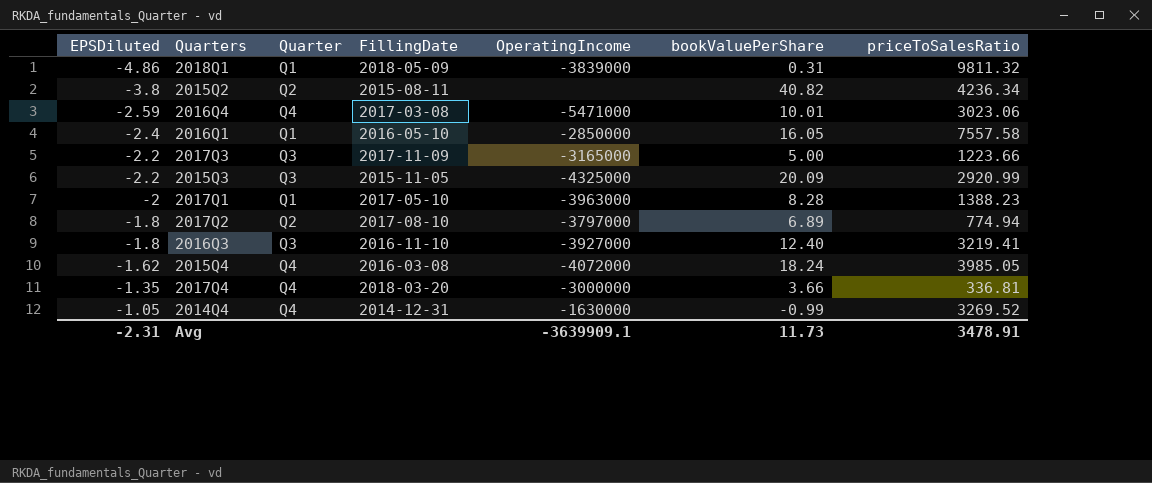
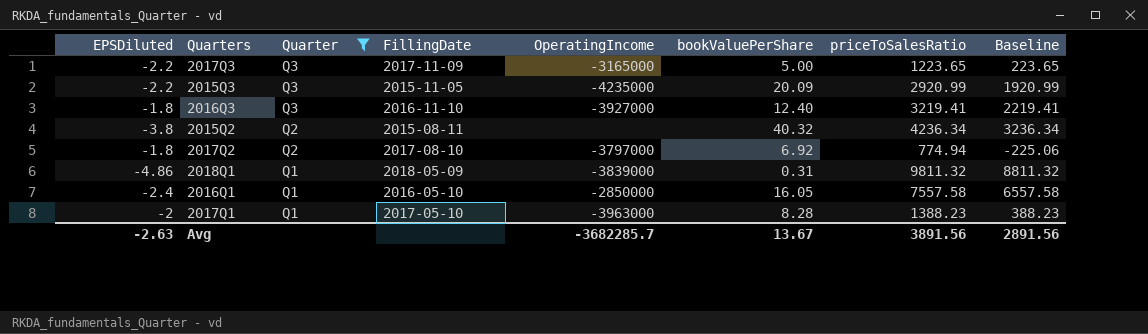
filter: none -> Quarter != Q4
row order: EPSDiluted ascending -> Quarter descending
column Baseline | formula: none -> [priceToSalesRatio] - 1000
2017Q3 | priceToSalesRatio: 1223.66 -> 1223.65
2015Q3 | OperatingIncome: -4325000 -> -4235000
2015Q2 | bookValuePerShare: 40.82 -> 40.32
2017Q2 | bookValuePerShare: 6.89 -> 6.92
Avg | EPSDiluted: -2.31 -> -2.63
Avg | OperatingIncome: -3639909.1 -> -3682285.7
Avg | bookValuePerShare: 11.73 -> 13.67
Avg | priceToSalesRatio: 3478.91 -> 3891.56

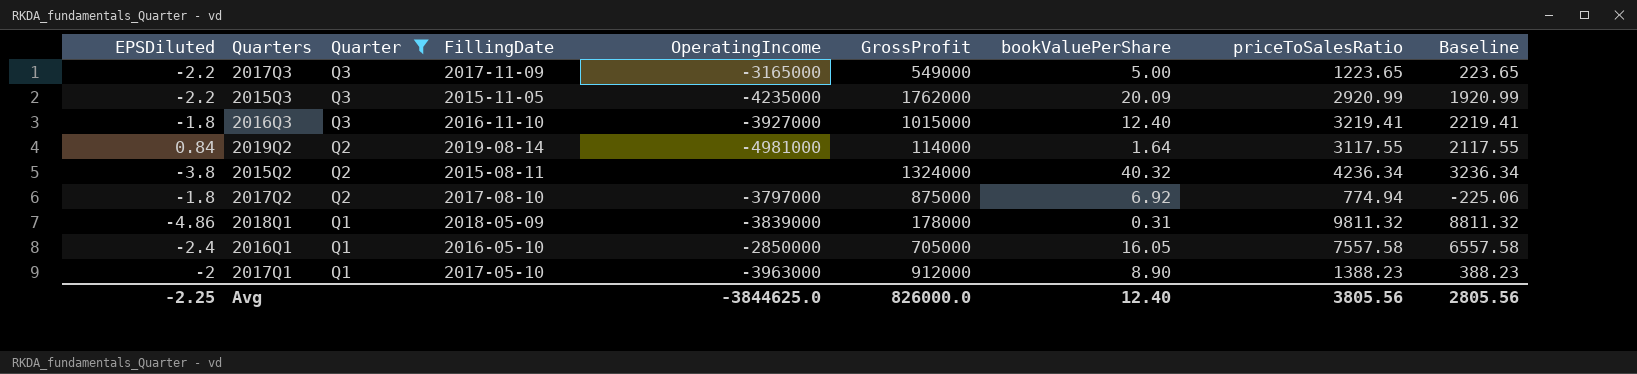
column GrossProfit | position: none -> 6
row 2019Q2: none -> 0.84 | Q2 | 2019-08-14 | -4981000 | 114000 | 1.64 | 3117.55 | 2117.55
2017Q1 | bookValuePerShare: 8.28 -> 8.90
Avg | EPSDiluted: -2.63 -> -2.25
Avg | OperatingIncome: -3682285.7 -> -3844625.0
Avg | bookValuePerShare: 13.67 -> 12.40
Avg | priceToSalesRatio: 3891.56 -> 3805.56
Avg | Baseline: 2891.56 -> 2805.56

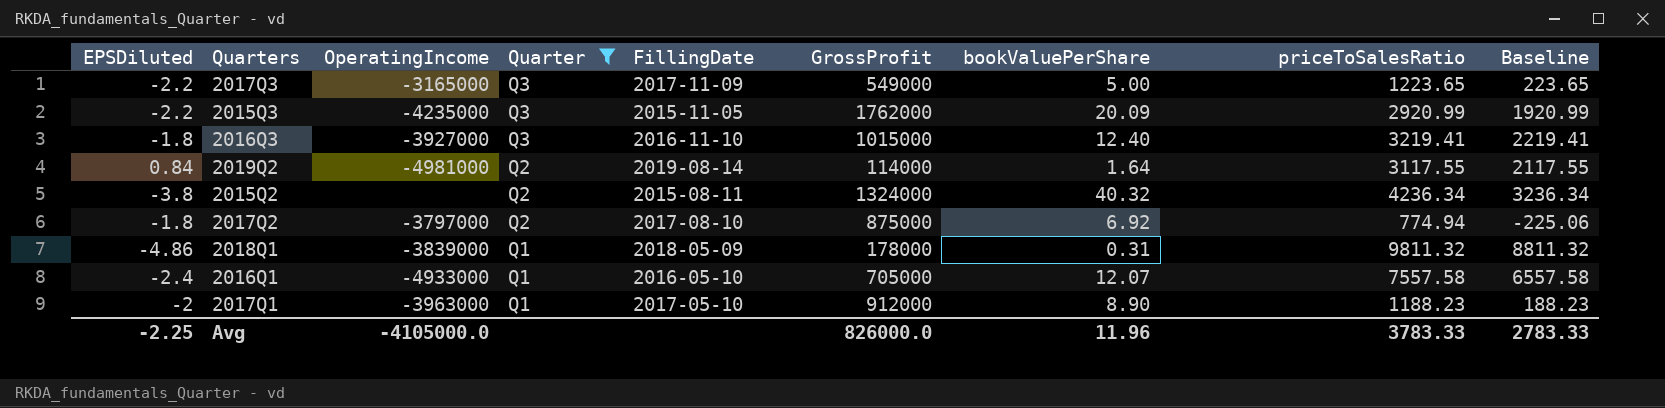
column OperatingIncome | position: 5 -> 3
2016Q1 | OperatingIncome: -2850000 -> -4933000
2016Q1 | bookValuePerShare: 16.05 -> 12.07
2017Q1 | priceToSalesRatio: 1388.23 -> 1188.23
2017Q1 | Baseline: 388.23 -> 188.23
Avg | OperatingIncome: -3844625.0 -> -4105000.0
Avg | bookValuePerShare: 12.40 -> 11.96
Avg | priceToSalesRatio: 3805.56 -> 3783.33
Avg | Baseline: 2805.56 -> 2783.33

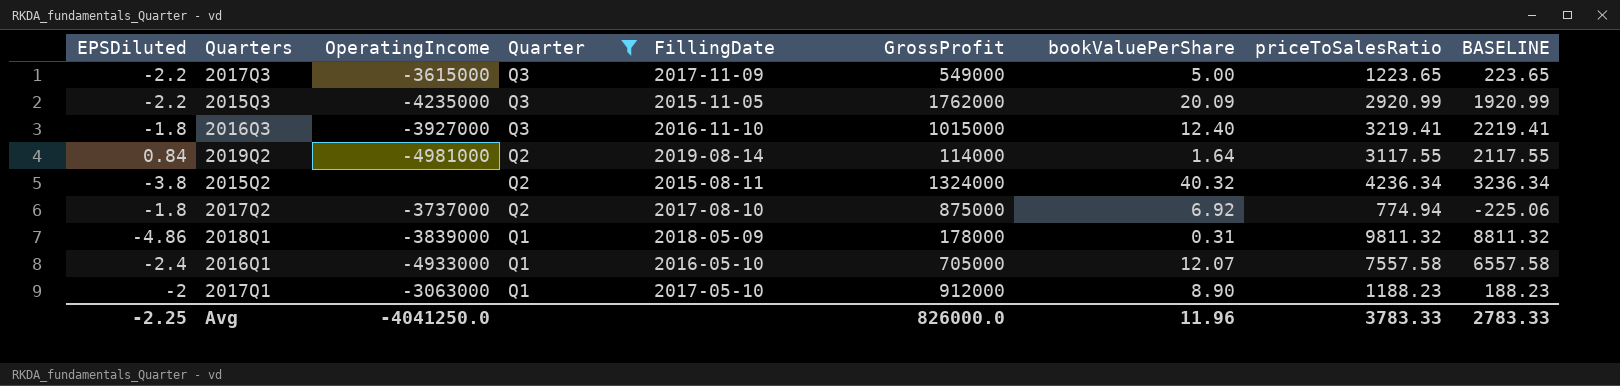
column name: Baseline -> BASELINE
2017Q3 | OperatingIncome: -3165000 -> -3615000
2017Q2 | OperatingIncome: -3797000 -> -3737000
2017Q1 | OperatingIncome: -3963000 -> -3063000
Avg | OperatingIncome: -4105000.0 -> -4041250.0

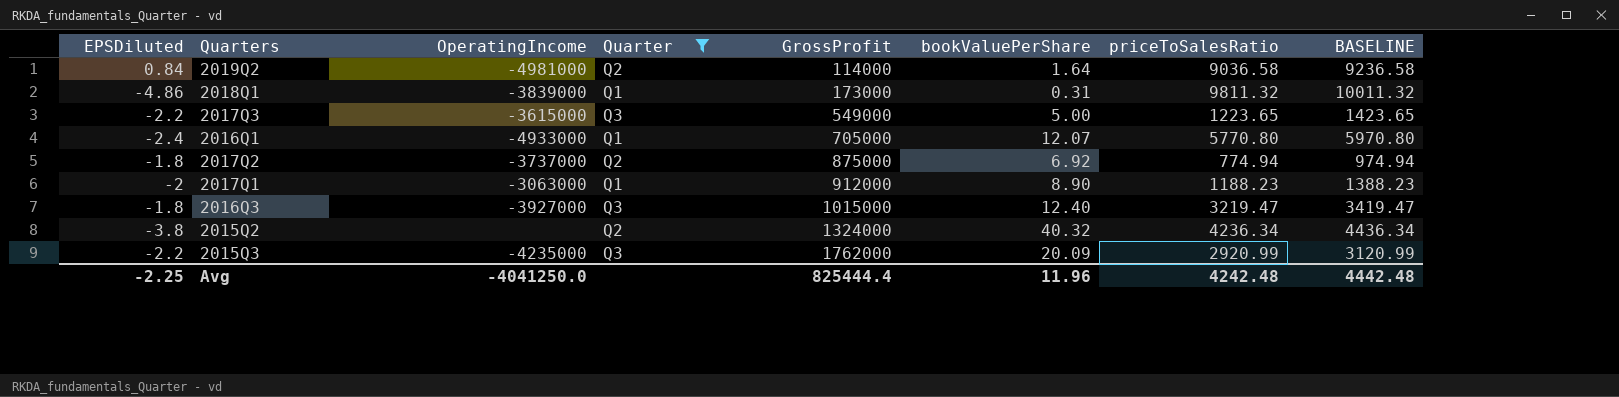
row order: Quarter descending -> GrossProfit ascending
column FillingDate | position: 5 -> none
column BASELINE | formula: [priceToSalesRatio] - 1000 -> [priceToSalesRatio] + 200
2019Q2 | priceToSalesRatio: 3117.55 -> 9036.58
2018Q1 | GrossProfit: 178000 -> 173000
2016Q1 | priceToSalesRatio: 7557.58 -> 5770.80
2016Q3 | priceToSalesRatio: 3219.41 -> 3219.47
Avg | GrossProfit: 826000.0 -> 825444.4
Avg | priceToSalesRatio: 3783.33 -> 4242.48
Avg | BASELINE: 2783.33 -> 4442.48

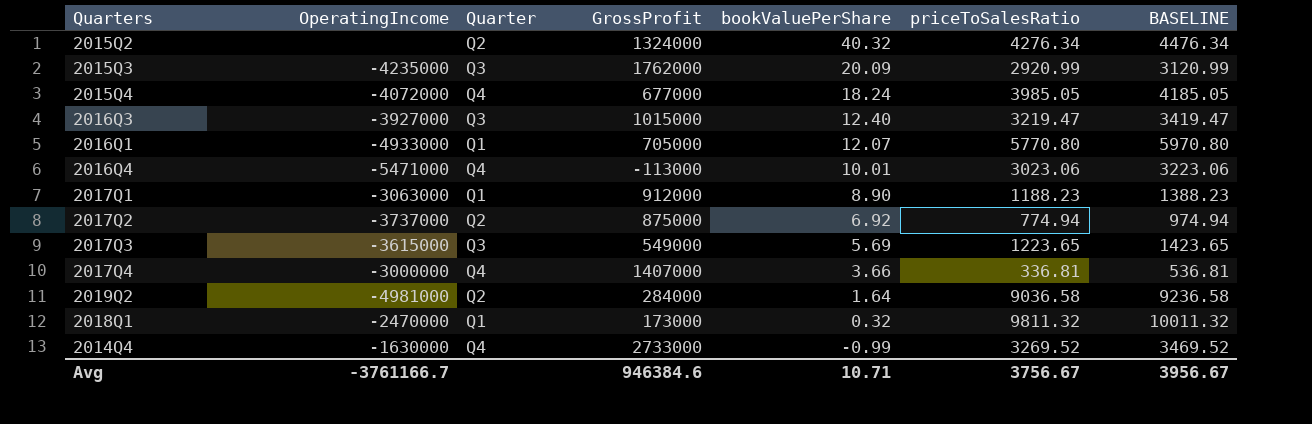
filter: Quarter != Q4 -> none
row order: GrossProfit ascending -> bookValuePerShare descending
column EPSDiluted | position: 1 -> none
2015Q2 | priceToSalesRatio: 4236.34 -> 4276.34
2015Q2 | BASELINE: 4436.34 -> 4476.34
2017Q3 | bookValuePerShare: 5.00 -> 5.69
2019Q2 | GrossProfit: 114000 -> 284000
2018Q1 | OperatingIncome: -3839000 -> -2470000
2018Q1 | bookValuePerShare: 0.31 -> 0.32
Avg | OperatingIncome: -4041250.0 -> -3761166.7
Avg | GrossProfit: 825444.4 -> 946384.6
Avg | bookValuePerShare: 11.96 -> 10.71
Avg | priceToSalesRatio: 4242.48 -> 3756.67
Avg | BASELINE: 4442.48 -> 3956.67

